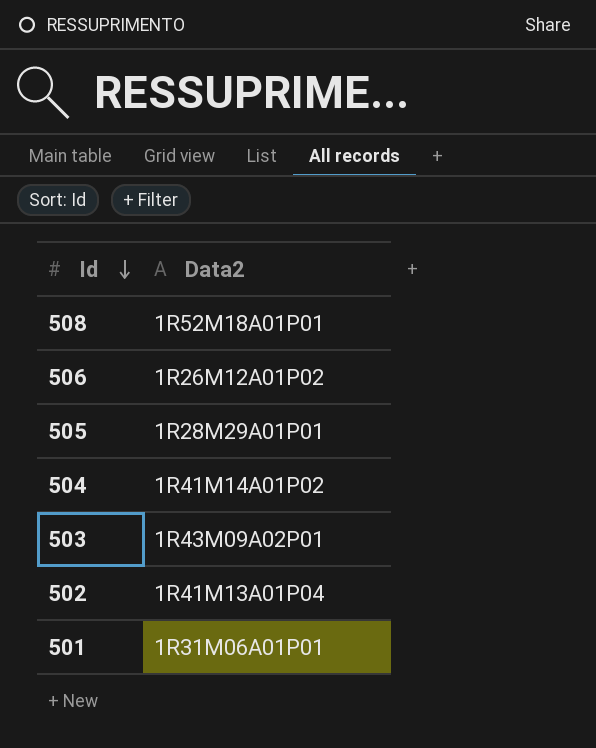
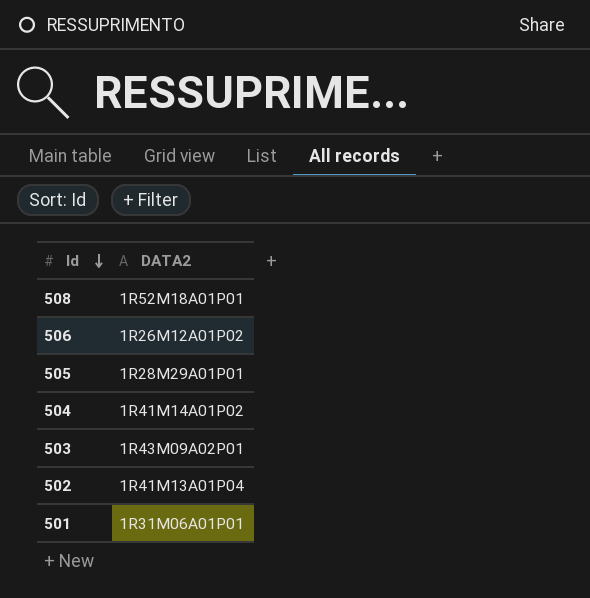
column name: Data2 -> DATA2

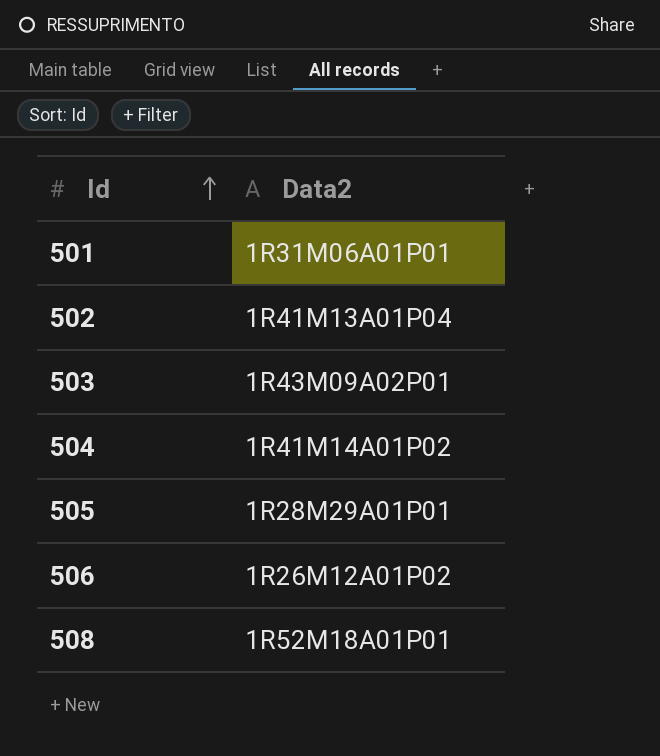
row order: Id descending -> Id ascending
column name: DATA2 -> Data2

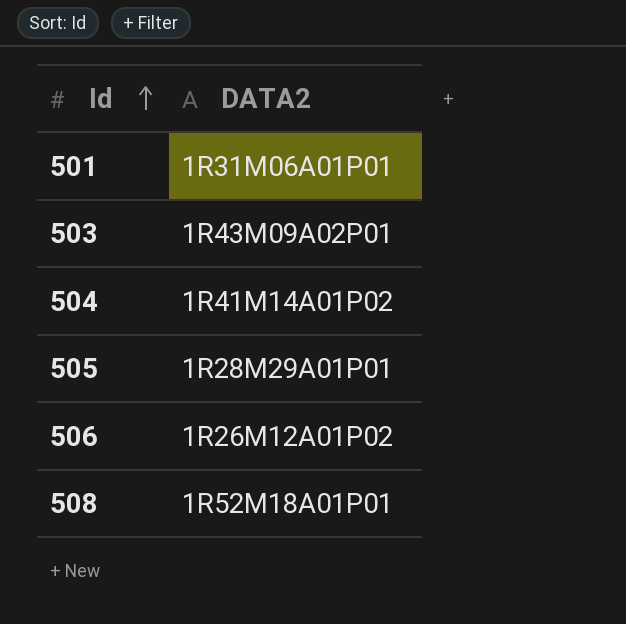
column name: Data2 -> DATA2
row 502: 1R41M13A01P04 -> none

